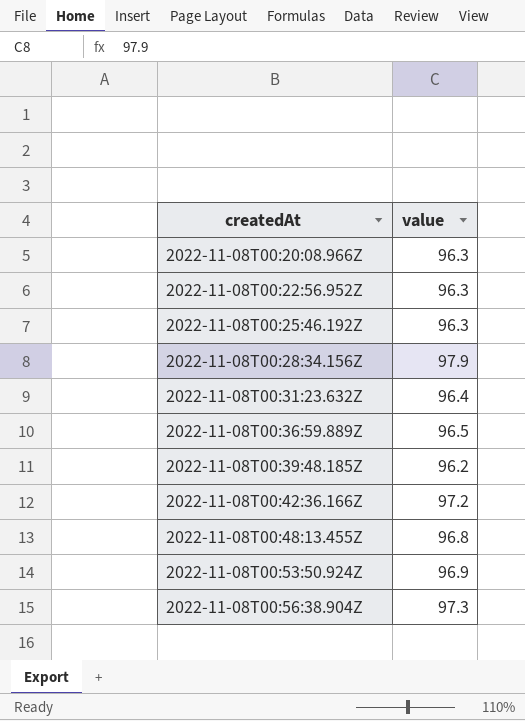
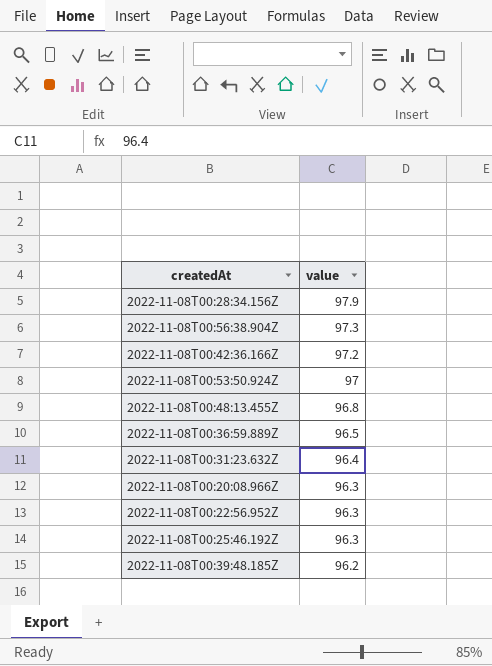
row order: createdAt ascending -> value descending
2022-11-08T00:53:50.924Z | value: 96.9 -> 97

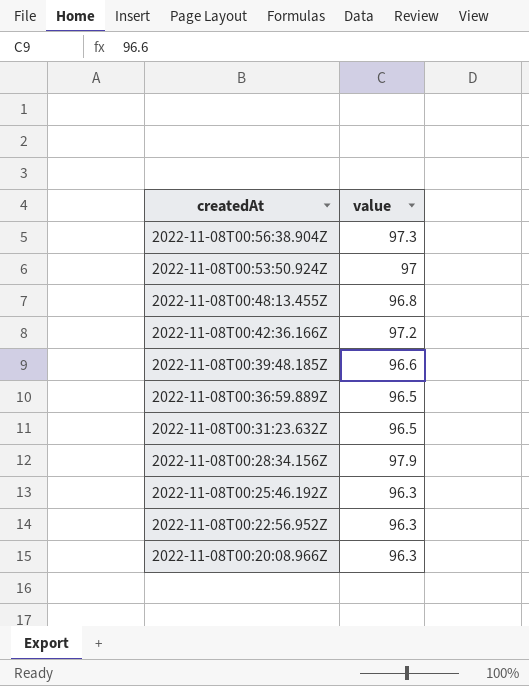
row order: value descending -> createdAt descending
2022-11-08T00:39:48.185Z | value: 96.2 -> 96.6
2022-11-08T00:31:23.632Z | value: 96.4 -> 96.5

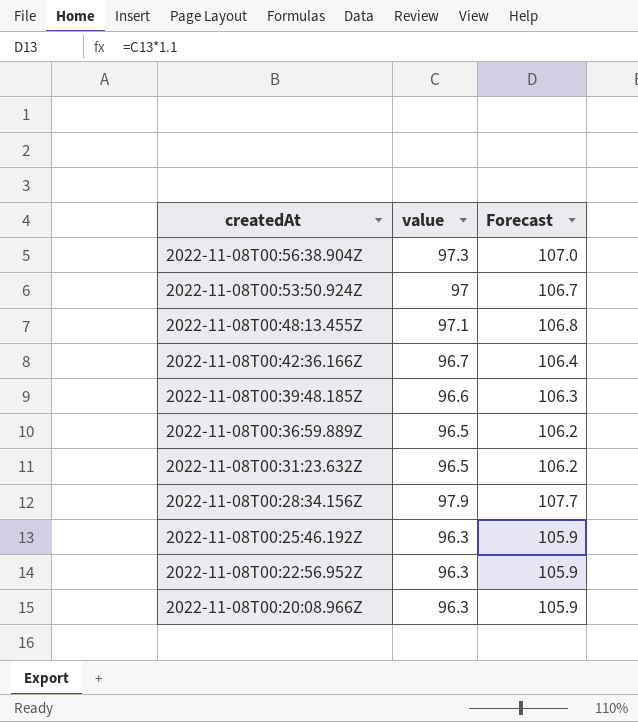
column Forecast | formula: none -> [value] * 1.1
2022-11-08T00:48:13.455Z | value: 96.8 -> 97.1
2022-11-08T00:42:36.166Z | value: 97.2 -> 96.7

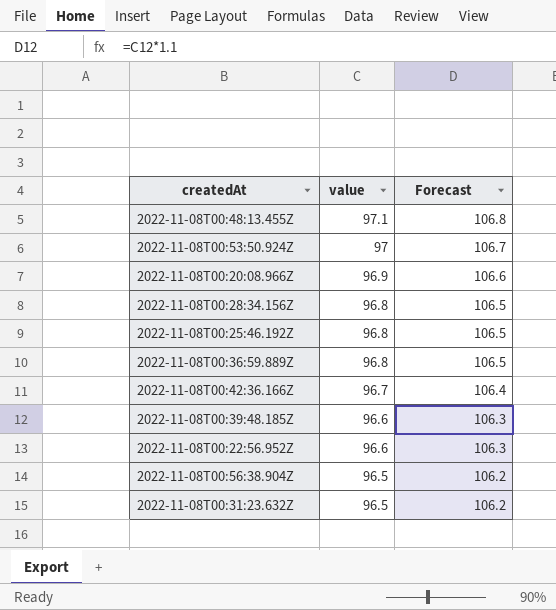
row order: createdAt descending -> value descending
2022-11-08T00:20:08.966Z | value: 96.3 -> 96.9
2022-11-08T00:20:08.966Z | Forecast: 105.9 -> 106.6
2022-11-08T00:28:34.156Z | value: 97.9 -> 96.8
2022-11-08T00:28:34.156Z | Forecast: 107.7 -> 106.5
2022-11-08T00:25:46.192Z | value: 96.3 -> 96.8
2022-11-08T00:25:46.192Z | Forecast: 105.9 -> 106.5
2022-11-08T00:36:59.889Z | value: 96.5 -> 96.8
2022-11-08T00:36:59.889Z | Forecast: 106.2 -> 106.5
2022-11-08T00:22:56.952Z | value: 96.3 -> 96.6
2022-11-08T00:22:56.952Z | Forecast: 105.9 -> 106.3
2022-11-08T00:56:38.904Z | value: 97.3 -> 96.5
2022-11-08T00:56:38.904Z | Forecast: 107.0 -> 106.2

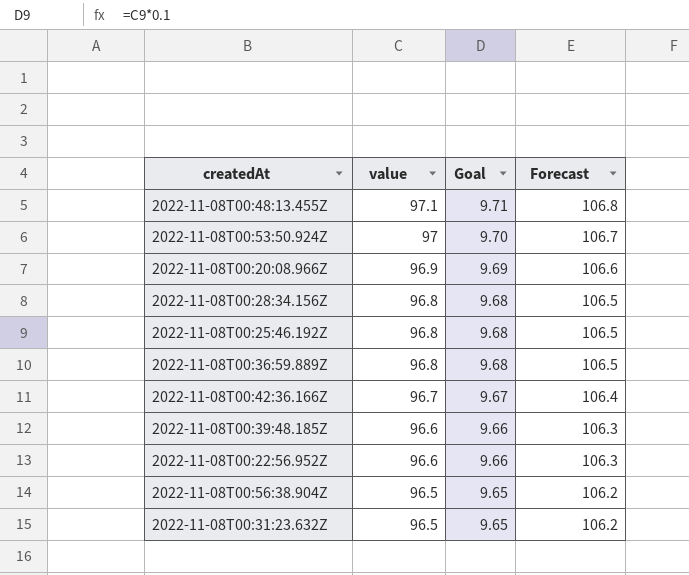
column Goal | formula: none -> [value] * 0.1

